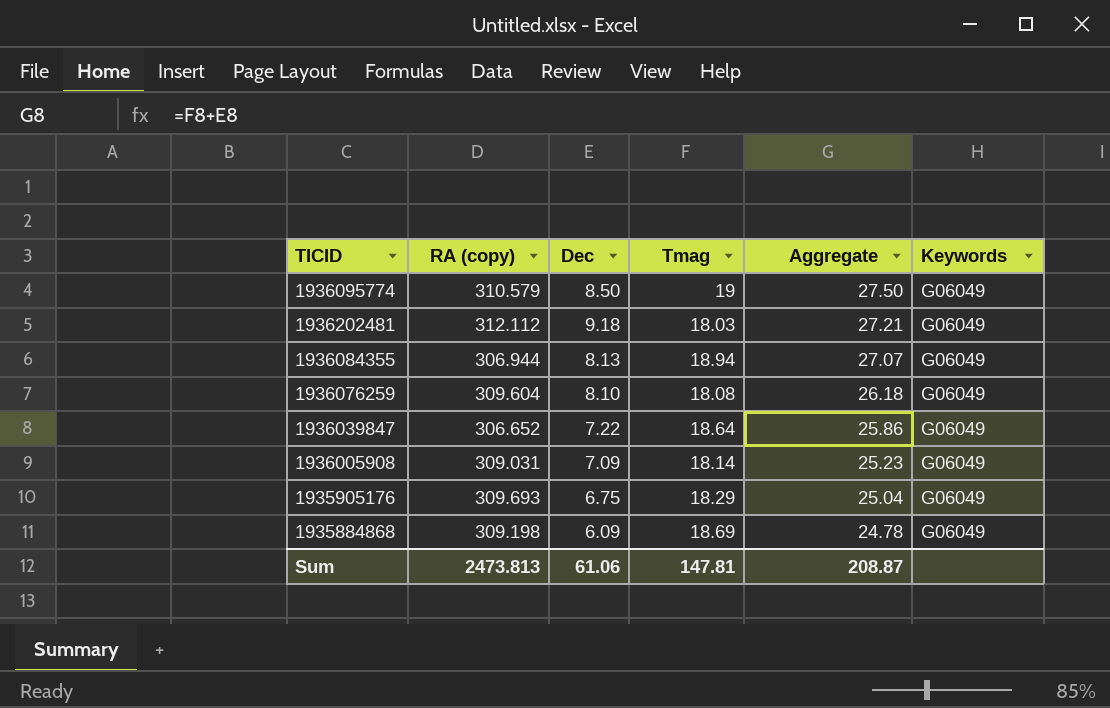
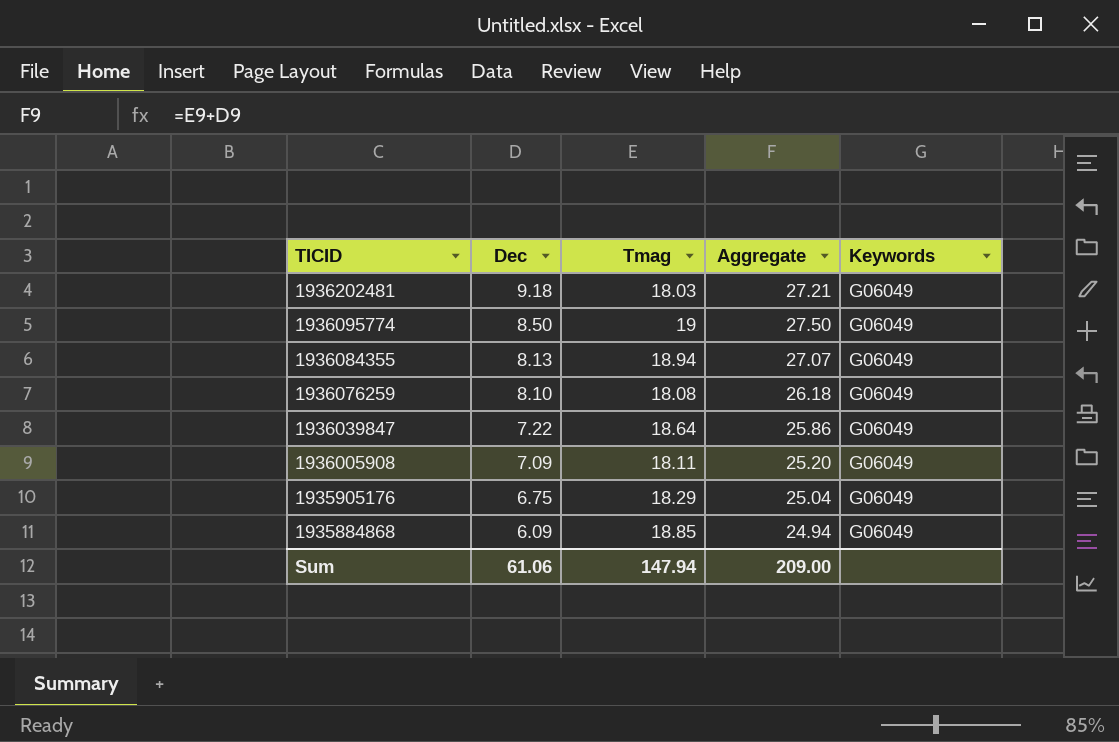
row order: Aggregate descending -> TICID descending
column RA (copy) | position: 2 -> none
1936005908 | Tmag: 18.14 -> 18.11
1936005908 | Aggregate: 25.23 -> 25.20
1935884868 | Tmag: 18.69 -> 18.85
1935884868 | Aggregate: 24.78 -> 24.94
Sum | Tmag: 147.81 -> 147.94
Sum | Aggregate: 208.87 -> 209.00

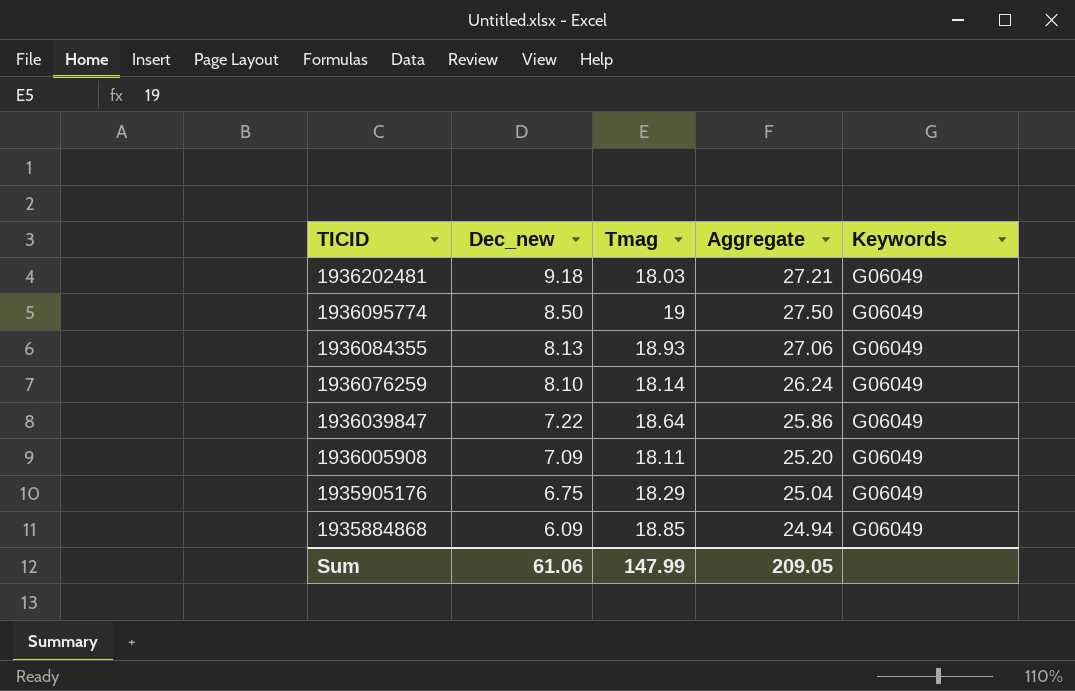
column name: Dec -> Dec_new
1936084355 | Tmag: 18.94 -> 18.93
1936084355 | Aggregate: 27.07 -> 27.06
1936076259 | Tmag: 18.08 -> 18.14
1936076259 | Aggregate: 26.18 -> 26.24
Sum | Tmag: 147.94 -> 147.99
Sum | Aggregate: 209.00 -> 209.05

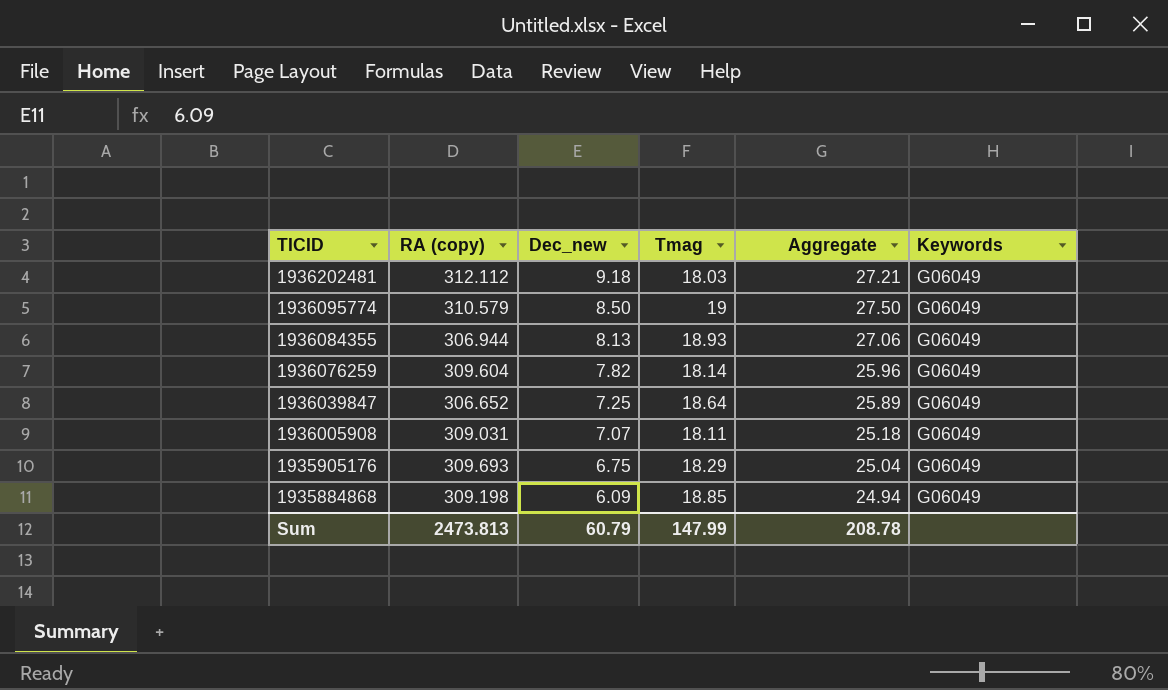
column RA (copy) | position: none -> 2
1936076259 | Dec_new: 8.10 -> 7.82
1936076259 | Aggregate: 26.24 -> 25.96
1936039847 | Dec_new: 7.22 -> 7.25
1936039847 | Aggregate: 25.86 -> 25.89
1936005908 | Dec_new: 7.09 -> 7.07
1936005908 | Aggregate: 25.20 -> 25.18
Sum | Dec_new: 61.06 -> 60.79
Sum | Aggregate: 209.05 -> 208.78

